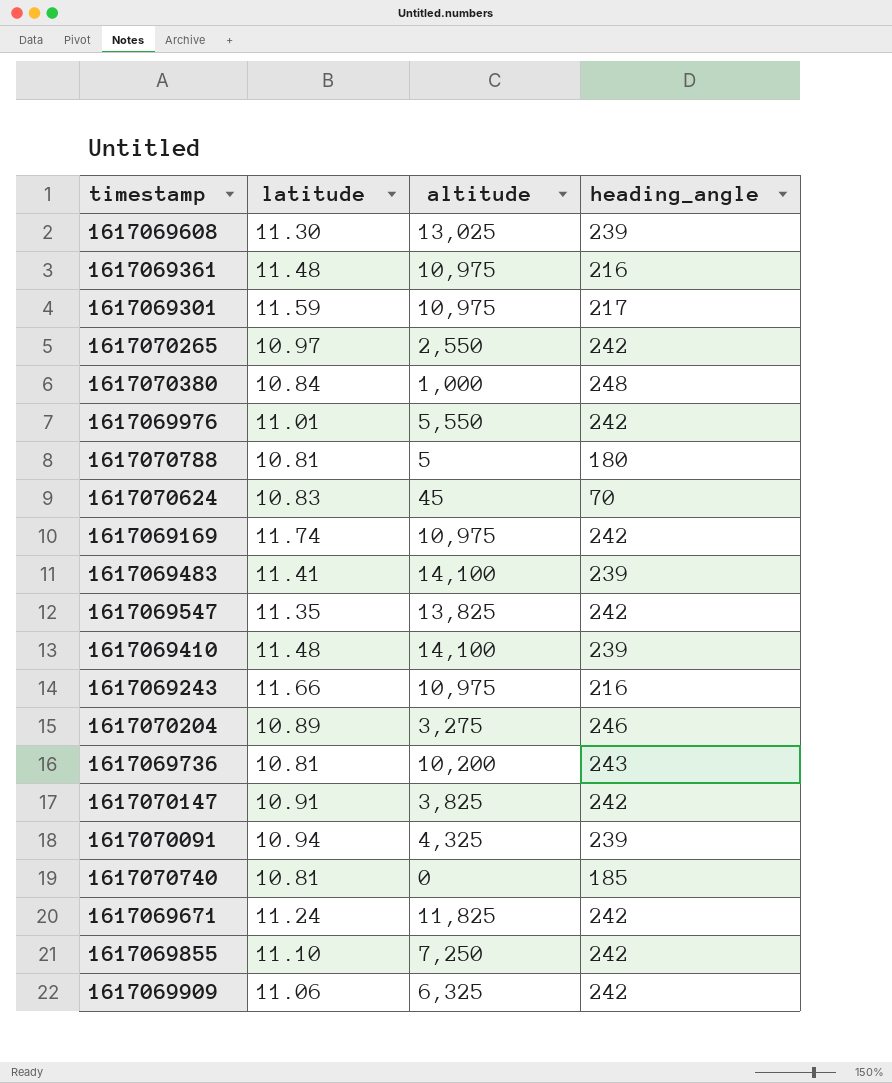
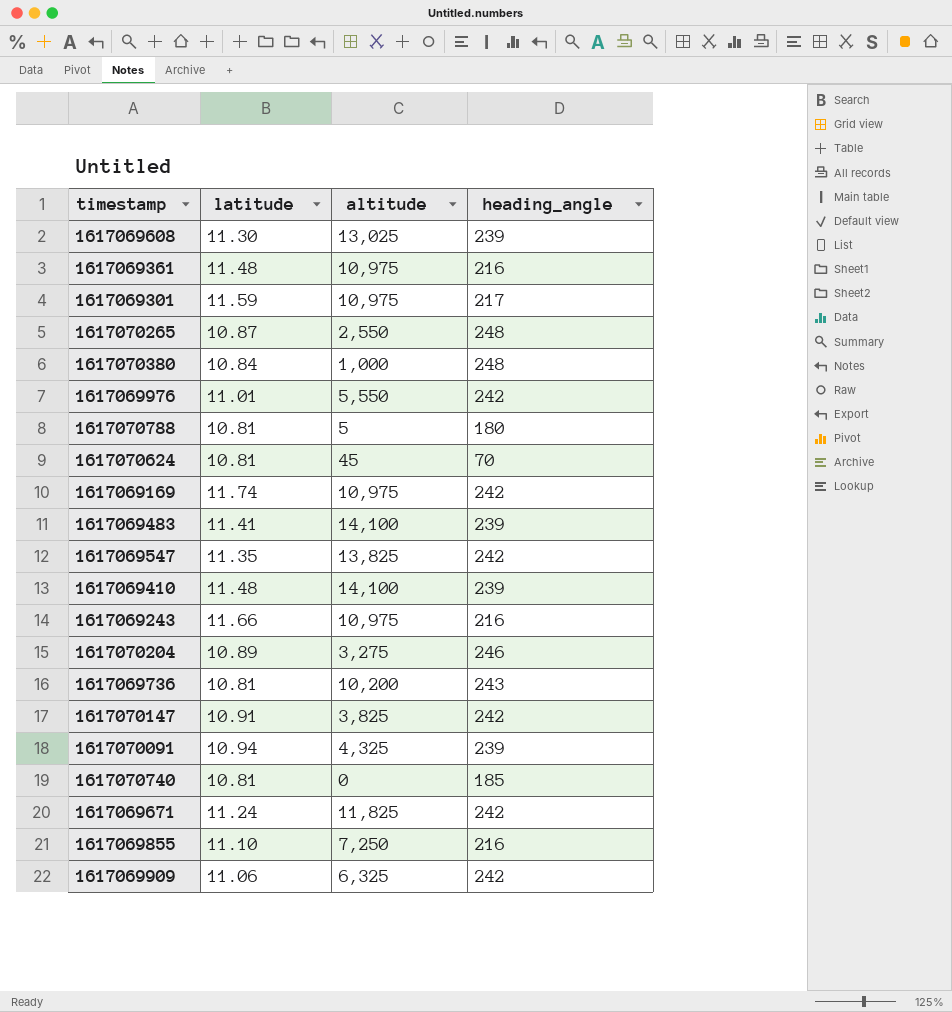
1617070265 | latitude: 10.97 -> 10.87
1617070265 | heading_angle: 242 -> 248
1617070624 | latitude: 10.83 -> 10.81
1617069855 | heading_angle: 242 -> 216

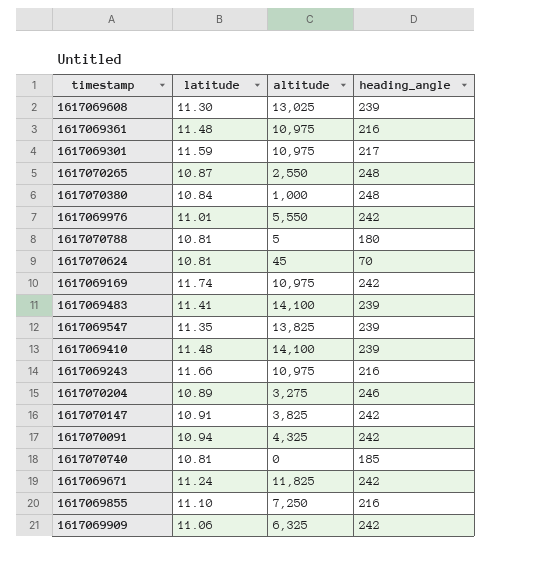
row 1617069736: 10.81 | 10,200 | 243 -> none
1617069547 | heading_angle: 242 -> 239
1617070091 | heading_angle: 239 -> 242

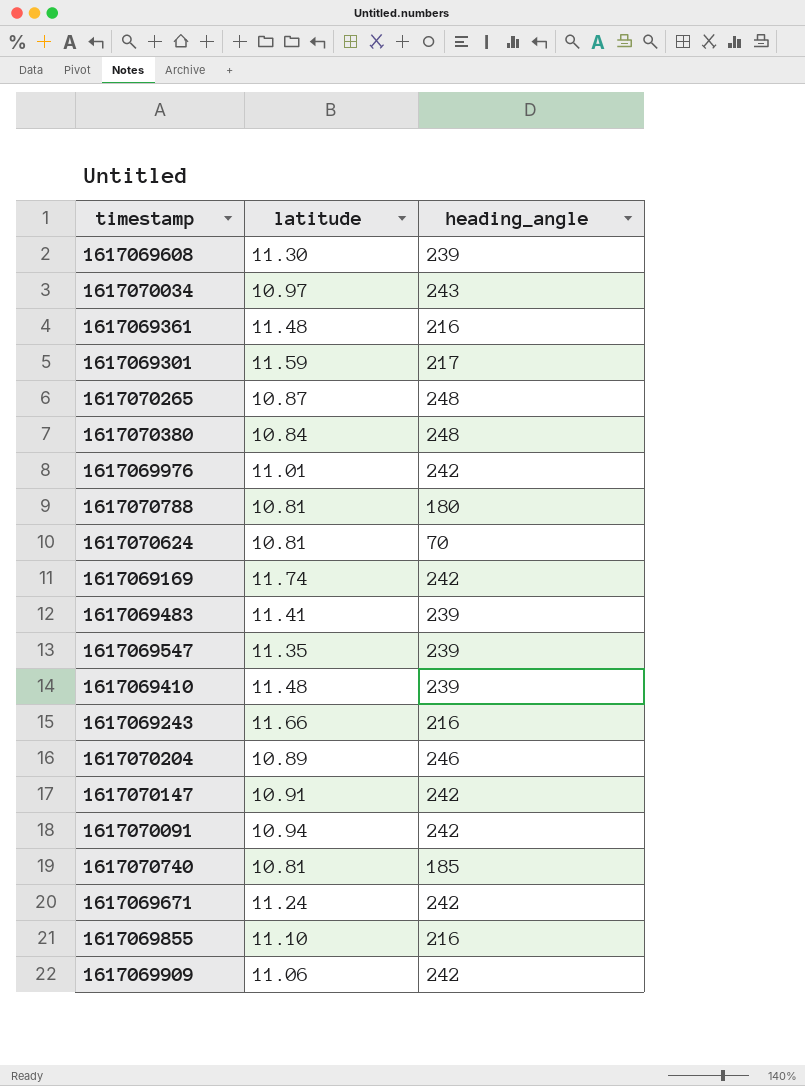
column altitude | position: 3 -> none
row 1617070034: none -> 10.97 | 243

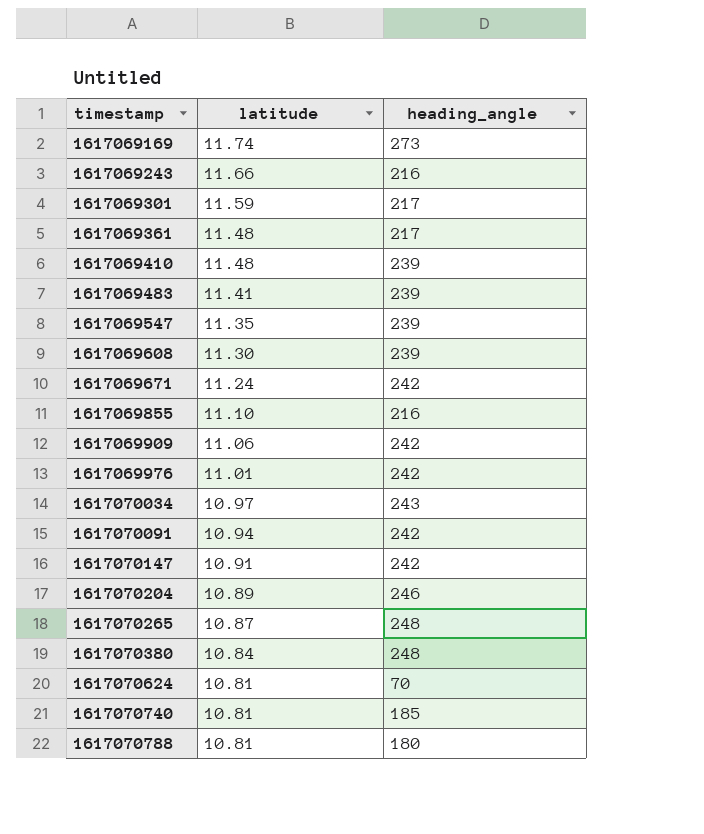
row order: none -> timestamp ascending
1617069169 | heading_angle: 242 -> 273
1617069361 | heading_angle: 216 -> 217

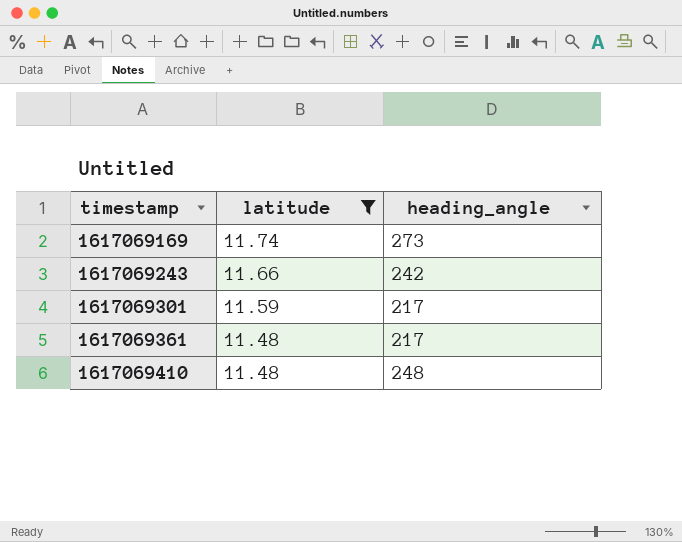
filter: none -> latitude >= 11.48
1617069243 | heading_angle: 216 -> 242
1617069410 | heading_angle: 239 -> 248

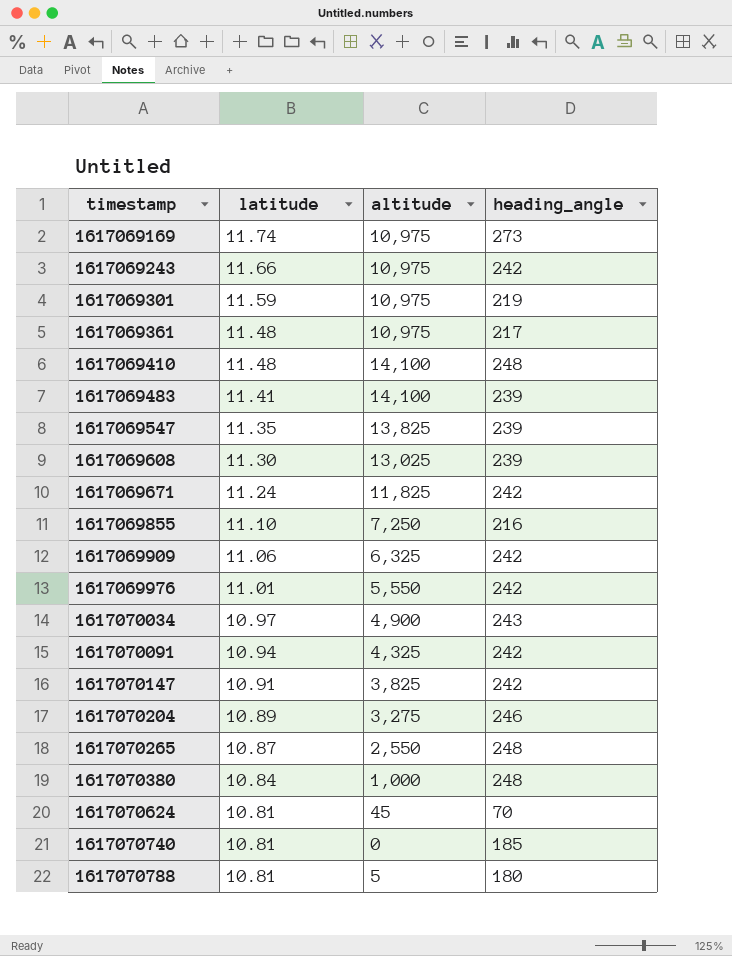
filter: latitude >= 11.48 -> none
column altitude | position: none -> 3
1617069301 | heading_angle: 217 -> 219

